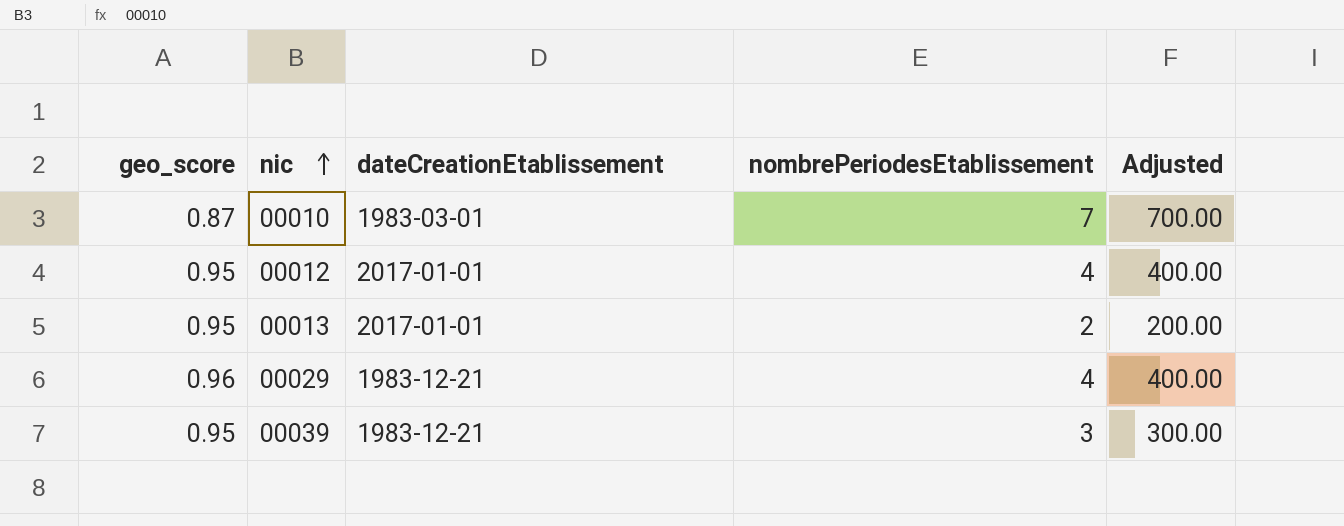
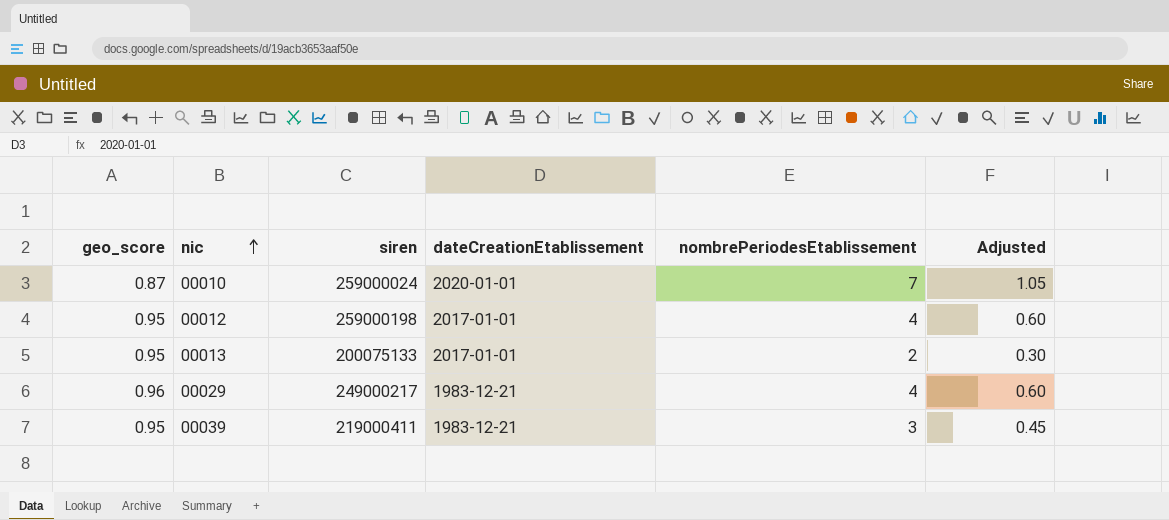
column siren | position: none -> 3
column Adjusted | formula: [nombrePeriodesEtablissement] * 100 -> [nombrePeriodesEtablissement] * 0.15
00010 | dateCreationEtablissement: 1983-03-01 -> 2020-01-01

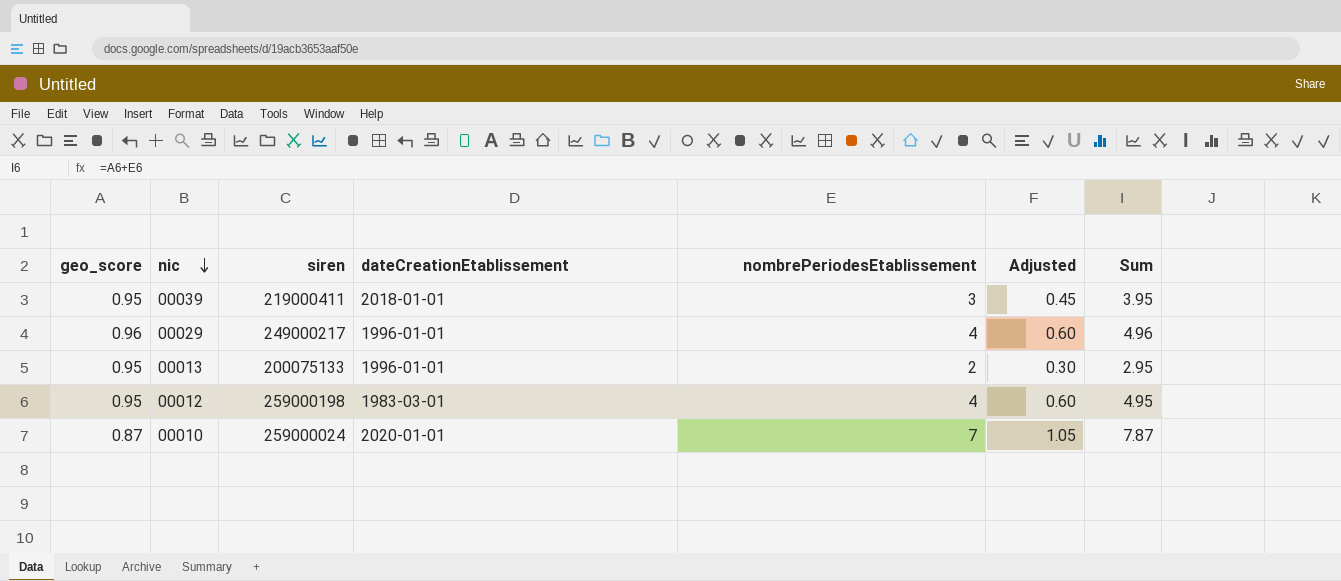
row order: nic ascending -> nic descending
column Sum | formula: none -> [geo_score] + [nombrePeriodesEtablissement]
00039 | dateCreationEtablissement: 1983-12-21 -> 2018-01-01
00029 | dateCreationEtablissement: 1983-12-21 -> 1996-01-01
00013 | dateCreationEtablissement: 2017-01-01 -> 1996-01-01
00012 | dateCreationEtablissement: 2017-01-01 -> 1983-03-01

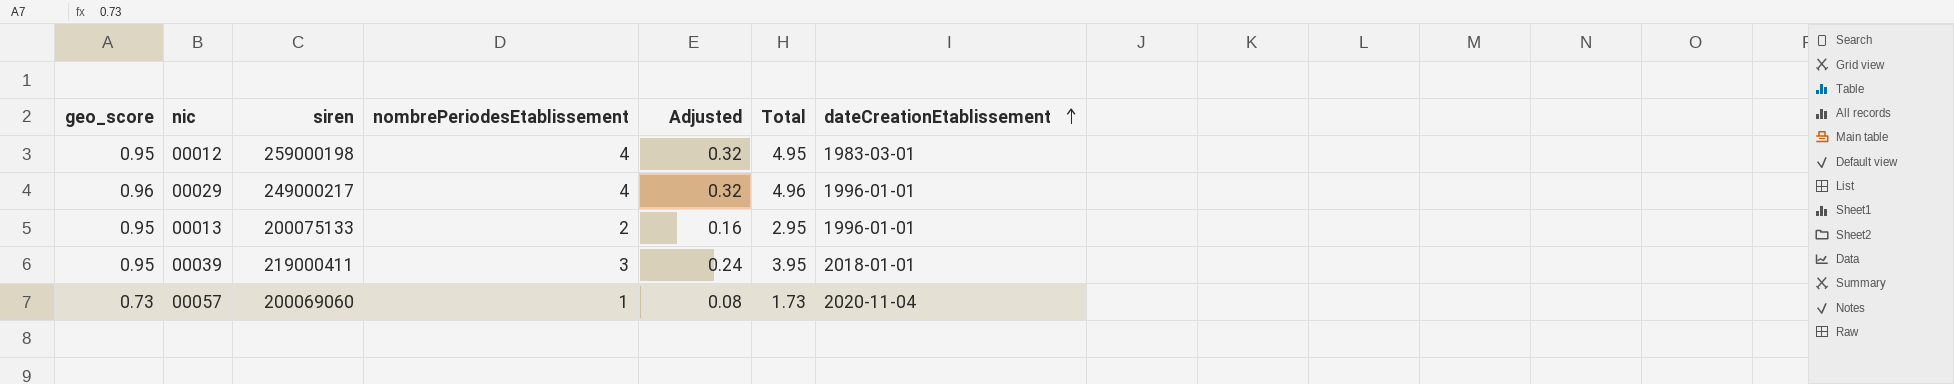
row order: nic descending -> dateCreationEtablissement ascending
column Adjusted | formula: [nombrePeriodesEtablissement] * 0.15 -> [nombrePeriodesEtablissement] * 0.08
column name: Sum -> Total
column dateCreationEtablissement | position: 4 -> 7
row 00010: 0.87 | 259000024 | 2020-01-01 | 7 | 1.05 | 7.87 -> none
row 00057: none -> 0.73 | 200069060 | 1 | 0.08 | 1.73 | 2020-11-04

